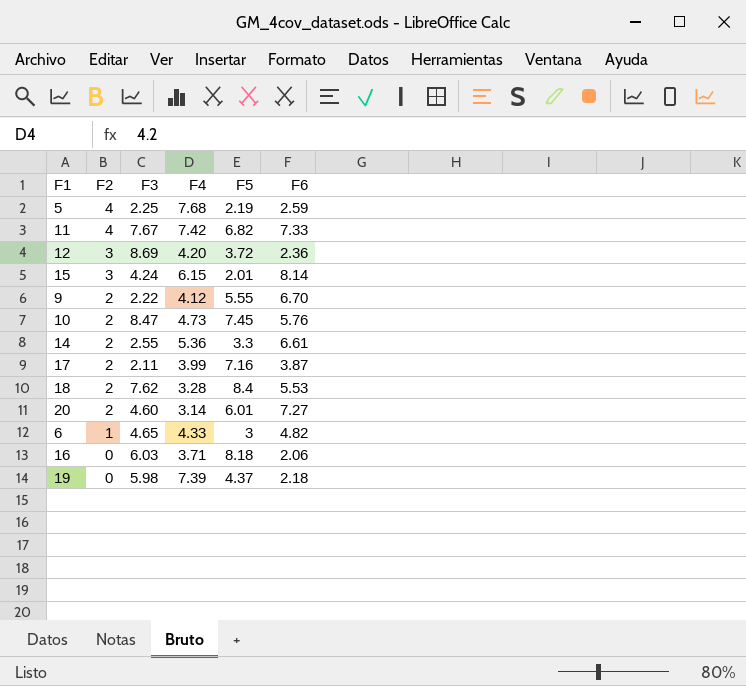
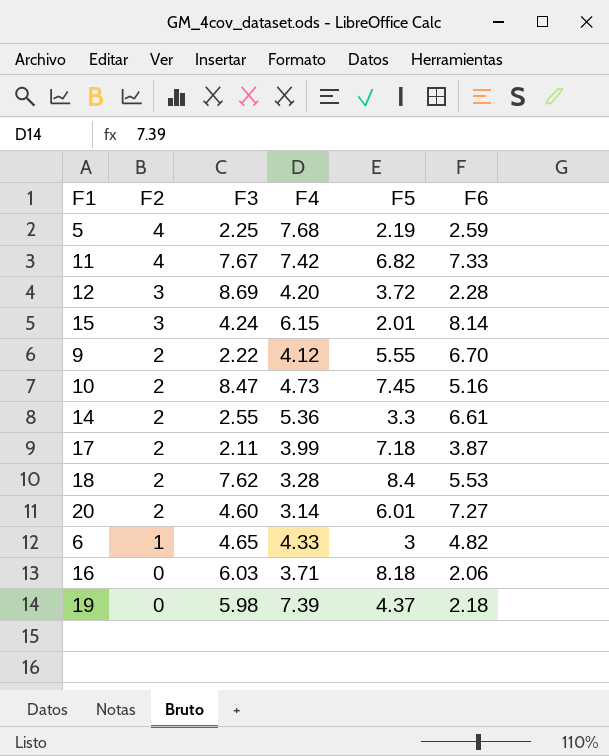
12 | F6: 2.36 -> 2.28
10 | F6: 5.76 -> 5.16
17 | F5: 7.16 -> 7.18

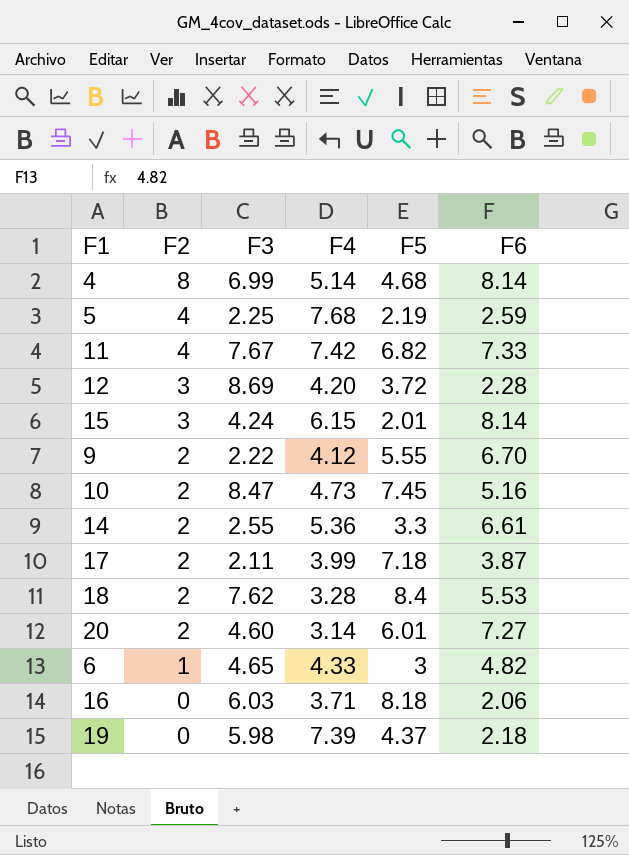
row 4: none -> 8 | 6.99 | 5.14 | 4.68 | 8.14

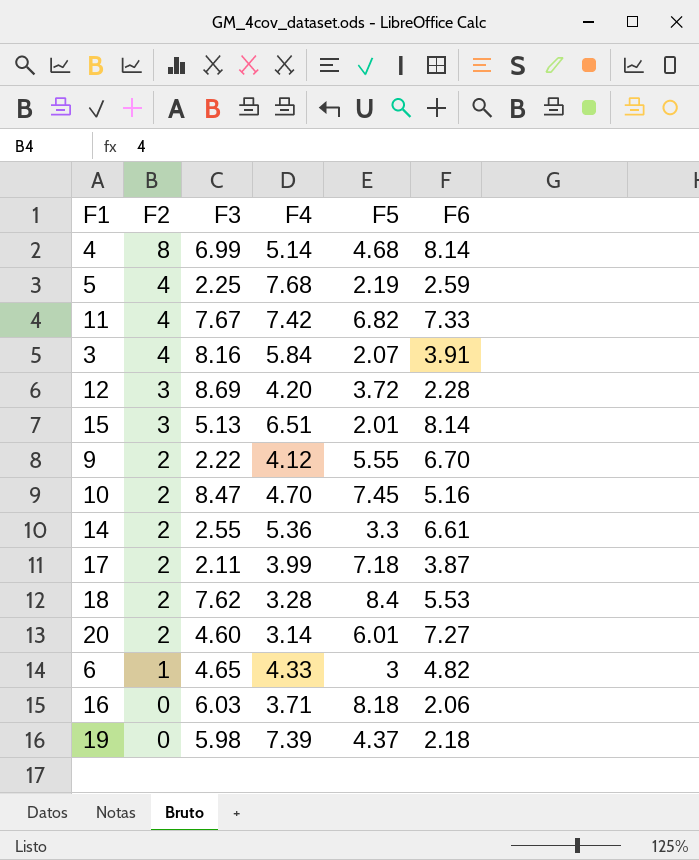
row 3: none -> 4 | 8.16 | 5.84 | 2.07 | 3.91
15 | F3: 4.24 -> 5.13
15 | F4: 6.15 -> 6.51
10 | F4: 4.73 -> 4.70

